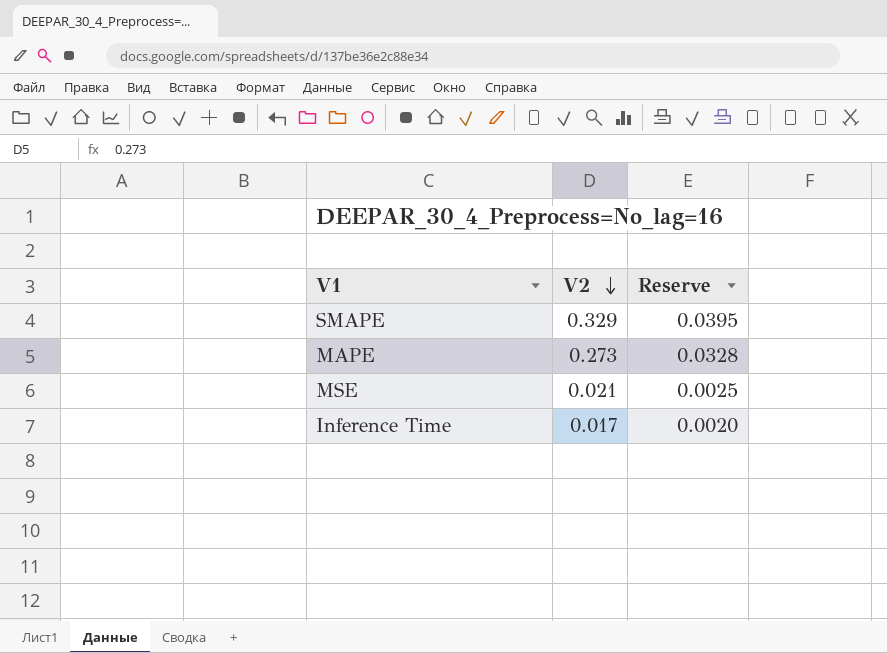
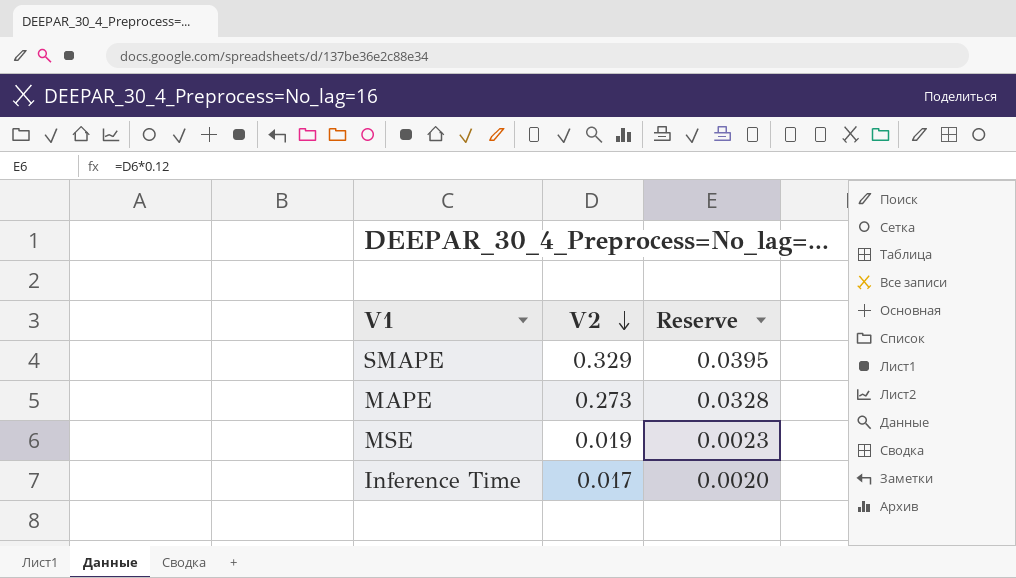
MSE | V2: 0.021 -> 0.019
MSE | Reserve: 0.0025 -> 0.0023

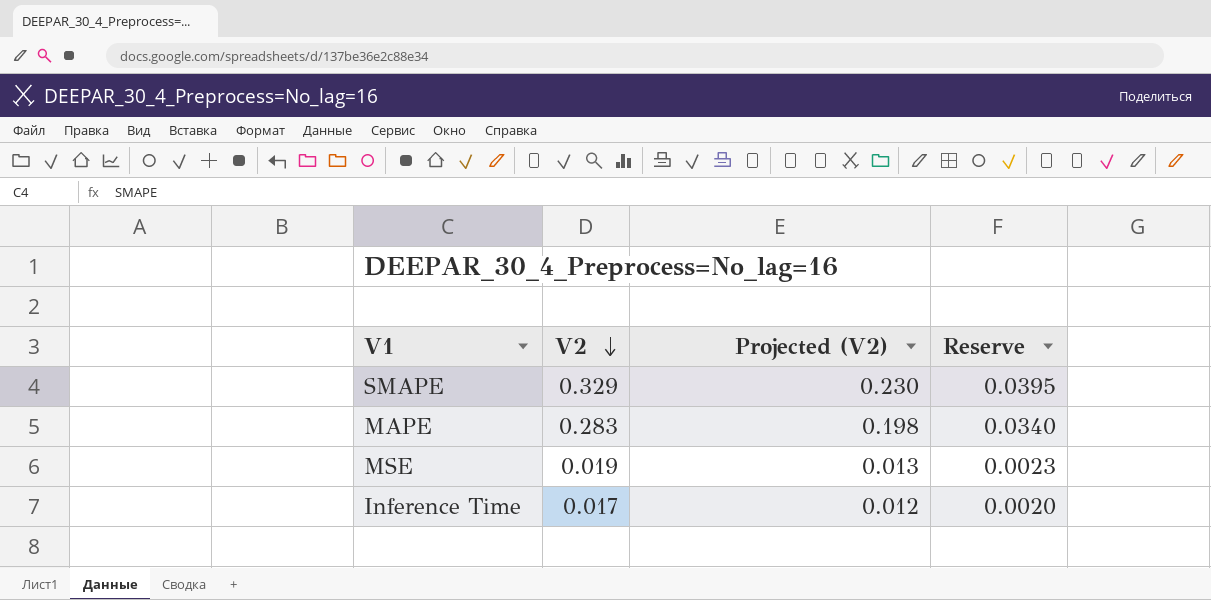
column Projected (V2) | formula: none -> [V2] * 0.7
MAPE | V2: 0.273 -> 0.283
MAPE | Reserve: 0.0328 -> 0.0340

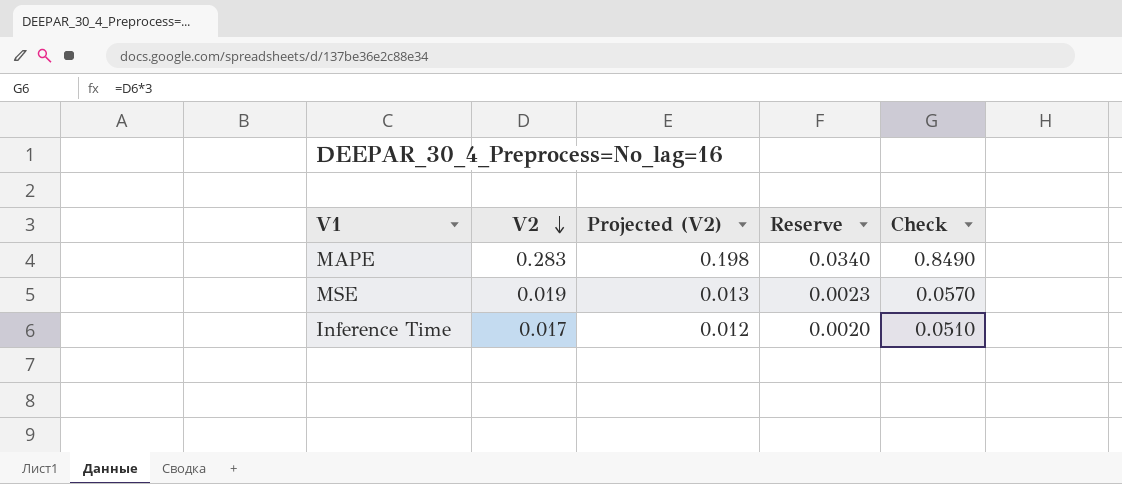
column Check | formula: none -> [V2] * 3
row SMAPE: 0.329 | 0.230 | 0.0395 -> none

